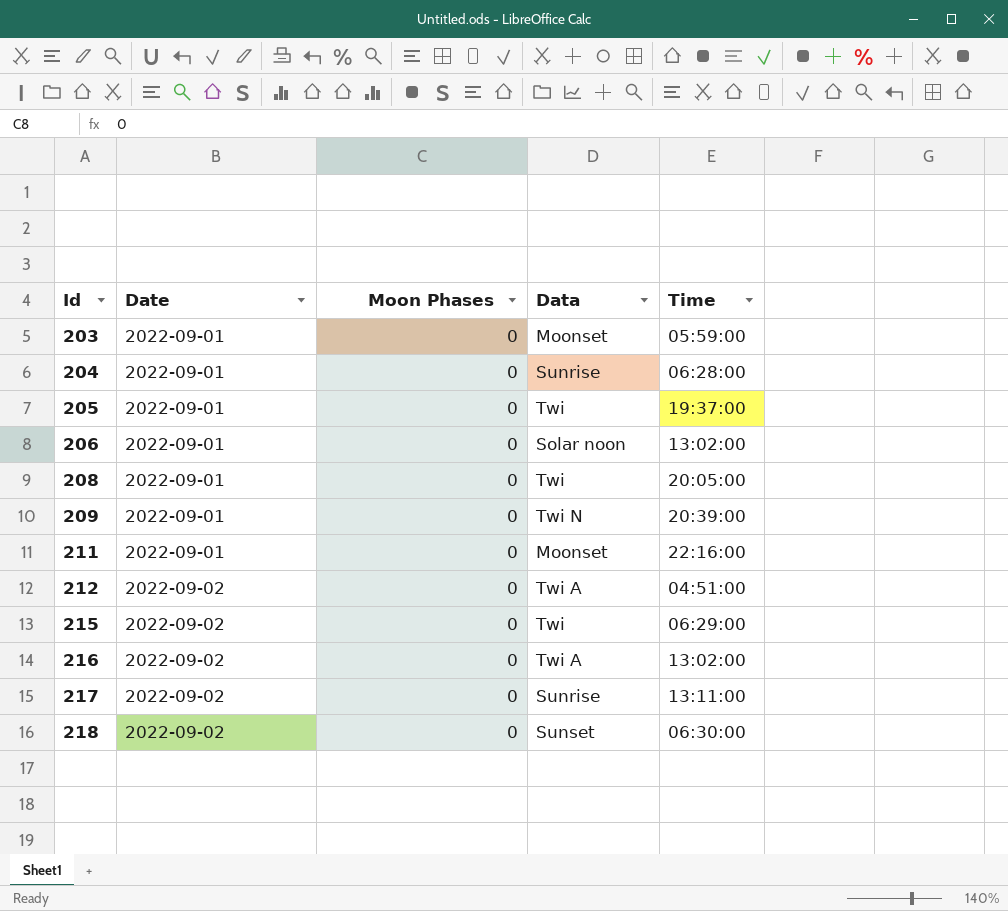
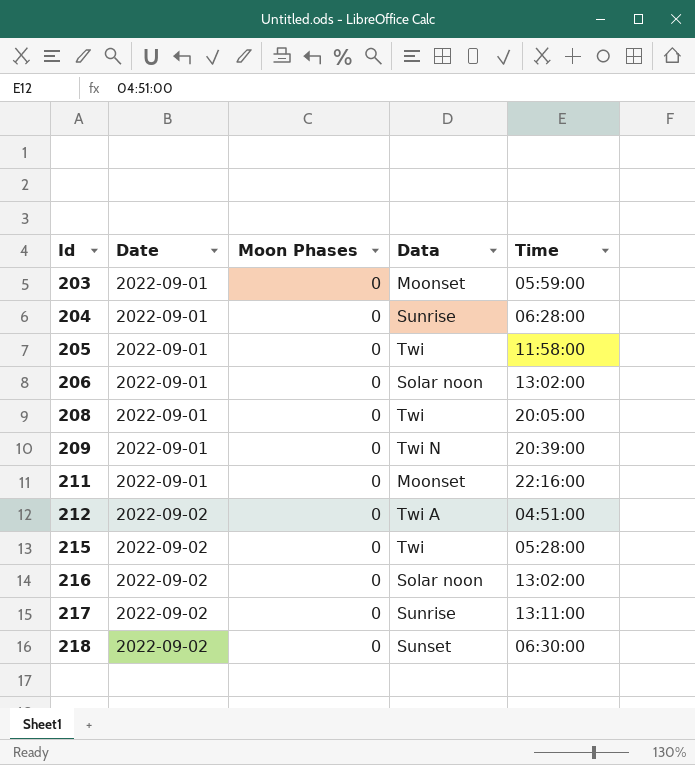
205 | Time: 19:37:00 -> 11:58:00
215 | Time: 06:29:00 -> 05:28:00
216 | Data: Twi A -> Solar noon

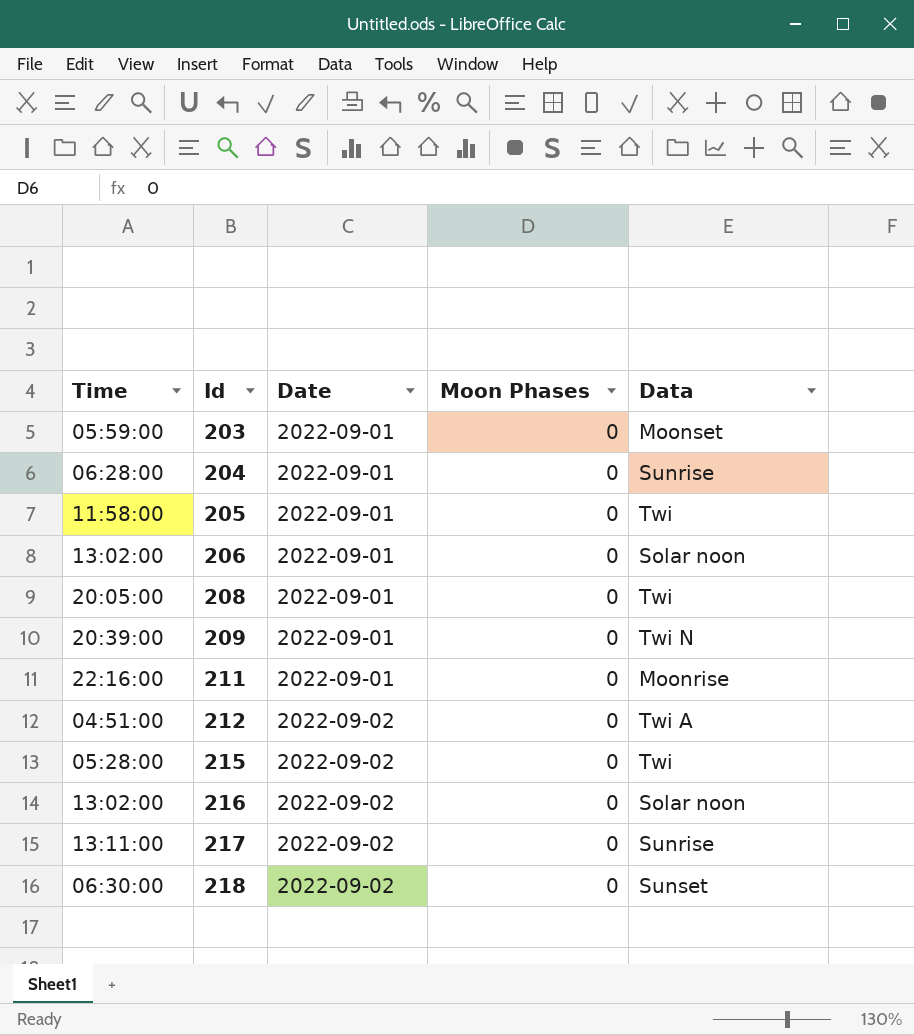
column Time | position: 5 -> 1
211 | Data: Moonset -> Moonrise

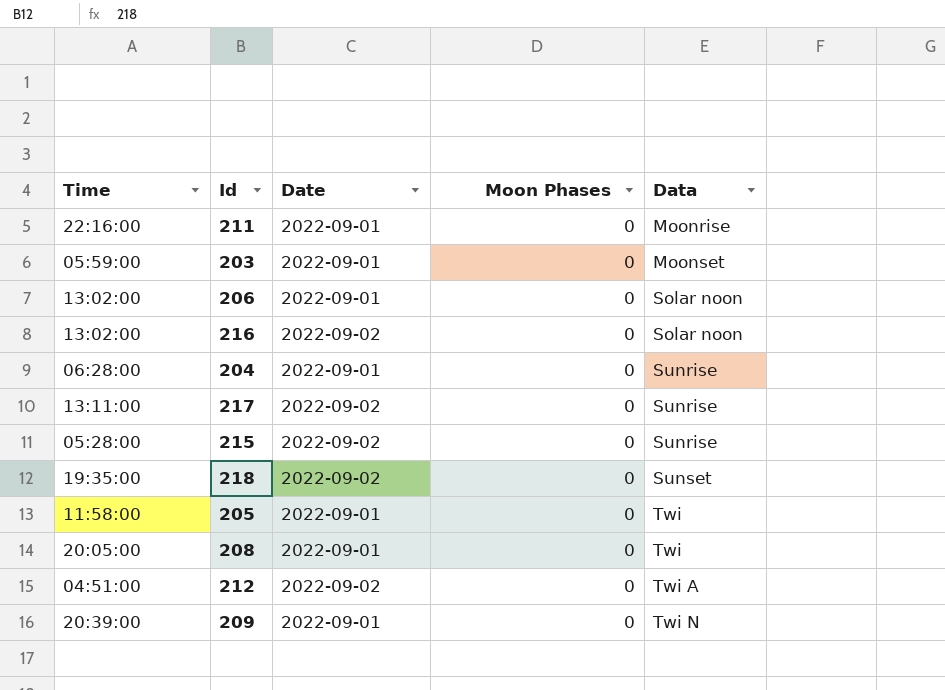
row order: Id ascending -> Data ascending
215 | Data: Twi -> Sunrise
218 | Time: 06:30:00 -> 19:35:00

